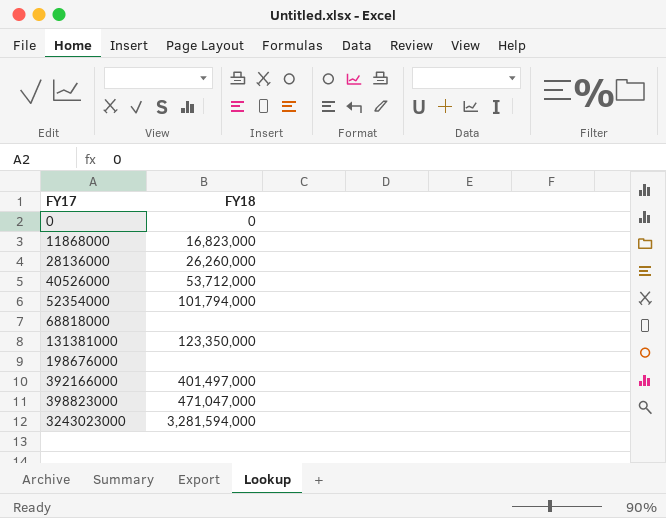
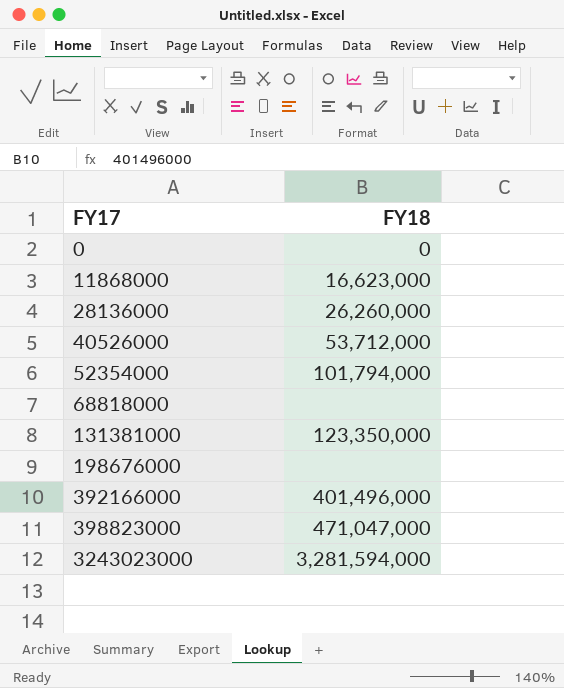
11868000 | FY18: 16,823,000 -> 16,623,000
392166000 | FY18: 401,497,000 -> 401,496,000

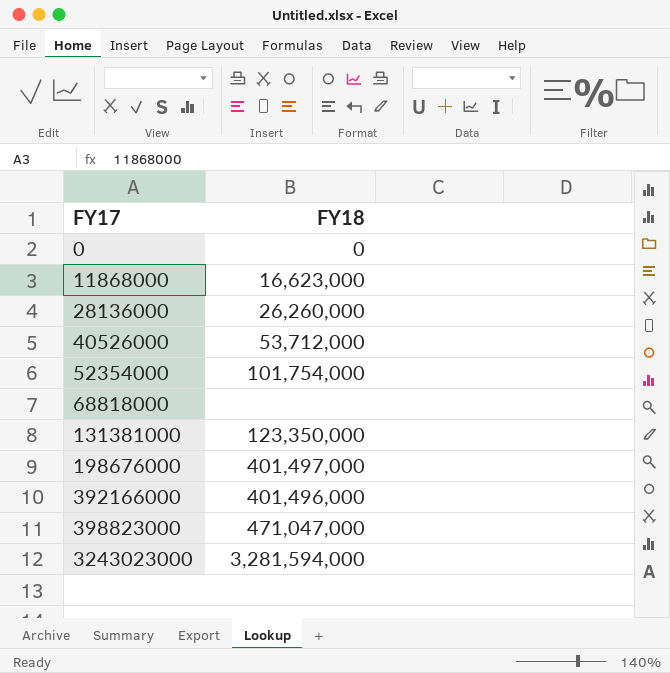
52354000 | FY18: 101,794,000 -> 101,754,000
198676000 | FY18: none -> 401,497,000

